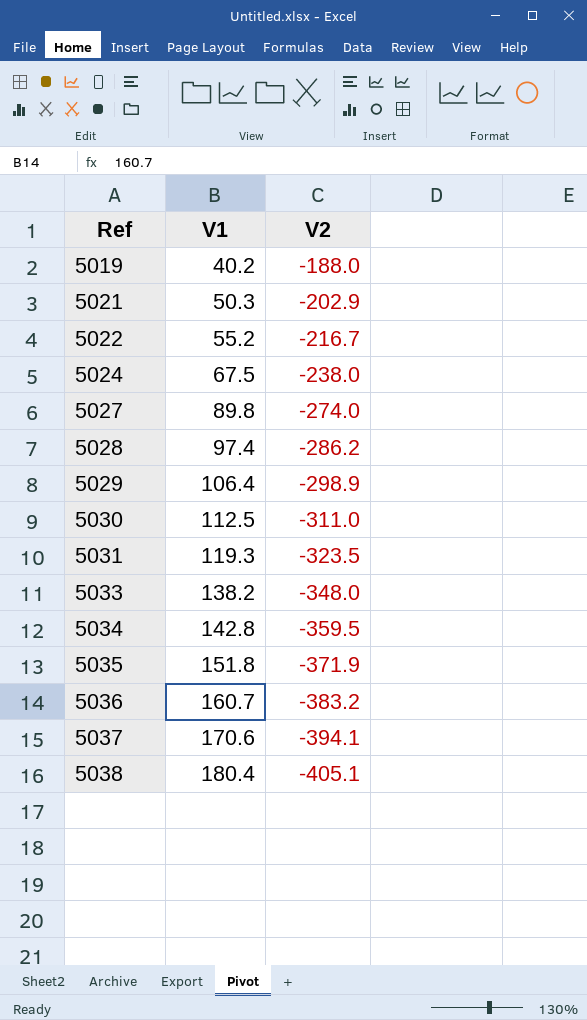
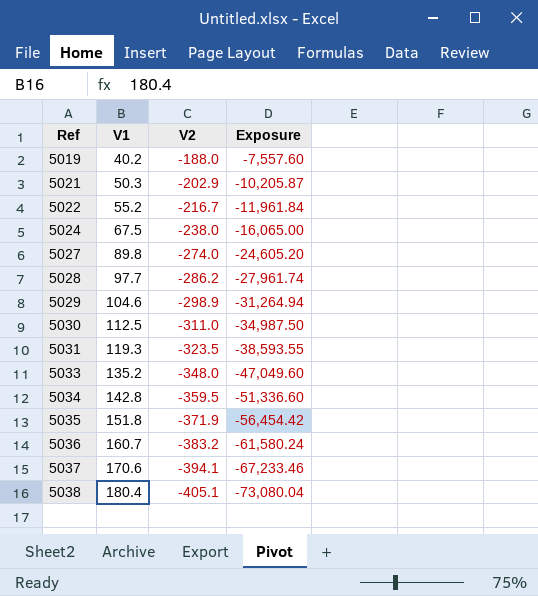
column Exposure | formula: none -> [V1] * [V2]
5028 | V1: 97.4 -> 97.7
5029 | V1: 106.4 -> 104.6
5033 | V1: 138.2 -> 135.2

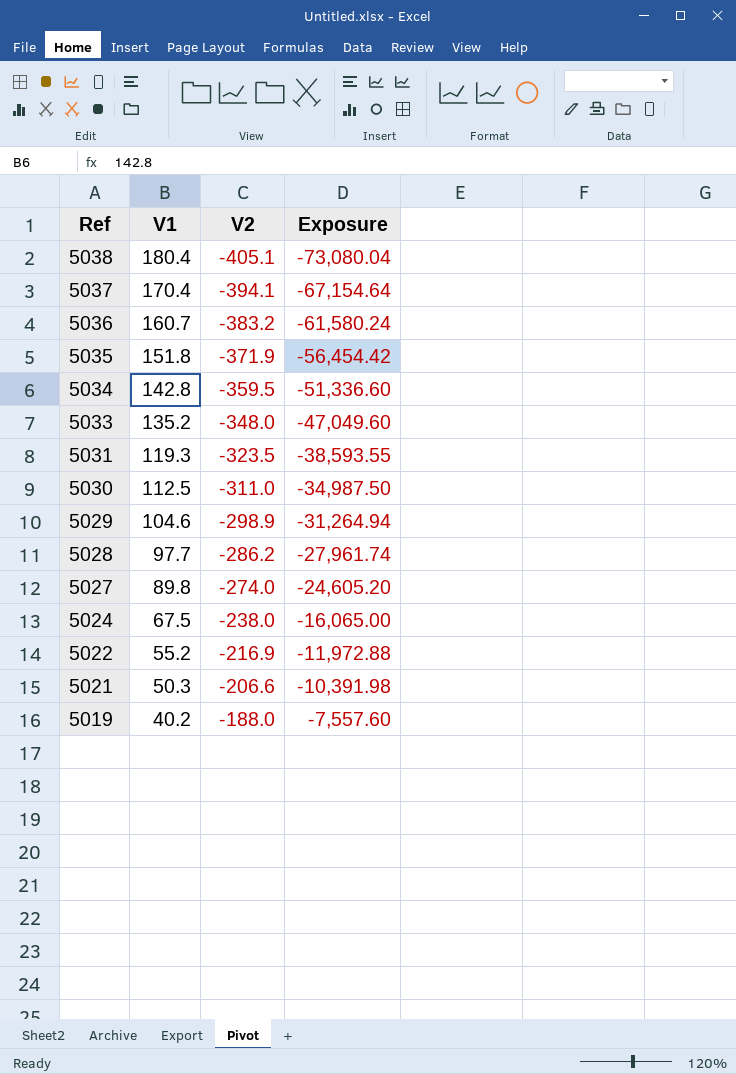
row order: Ref ascending -> Ref descending
5037 | V1: 170.6 -> 170.4
5037 | Exposure: -67,233.46 -> -67,154.64
5022 | V2: -216.7 -> -216.9
5022 | Exposure: -11,961.84 -> -11,972.88
5021 | V2: -202.9 -> -206.6
5021 | Exposure: -10,205.87 -> -10,391.98

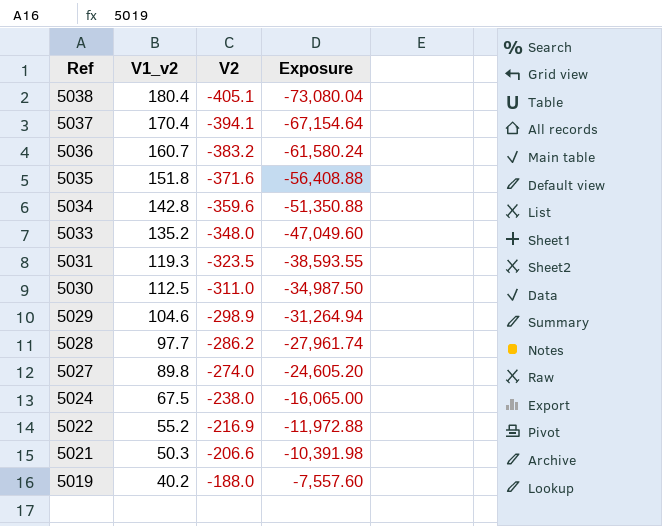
column name: V1 -> V1_v2
5035 | V2: -371.9 -> -371.6
5035 | Exposure: -56,454.42 -> -56,408.88
5034 | V2: -359.5 -> -359.6
5034 | Exposure: -51,336.60 -> -51,350.88

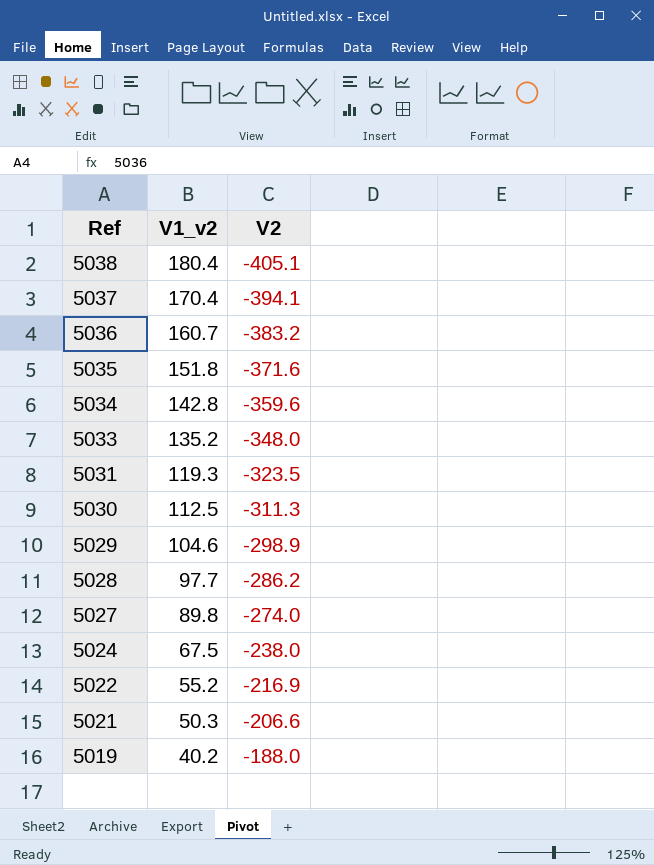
column Exposure | formula: [V1_v2] * [V2] -> none
5030 | V2: -311.0 -> -311.3

